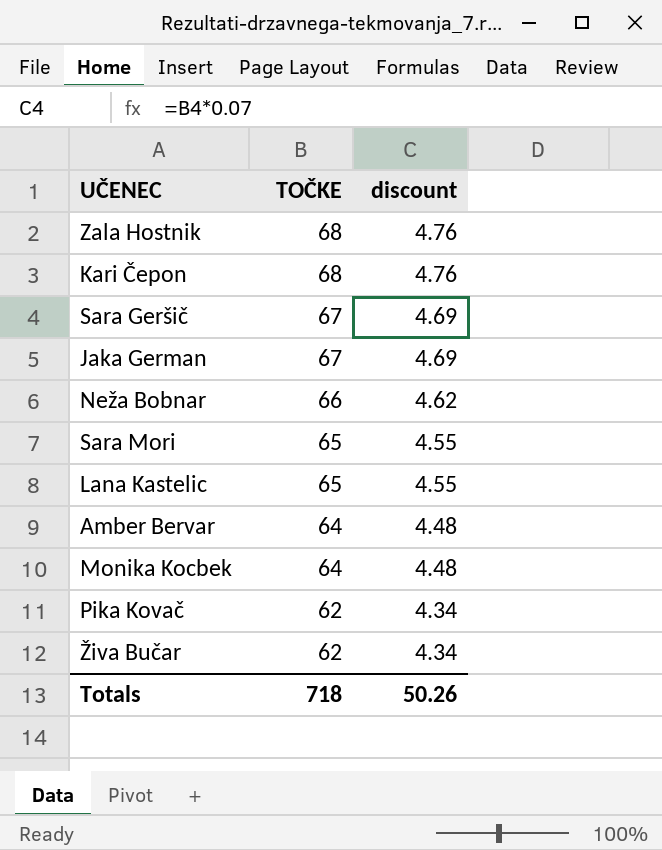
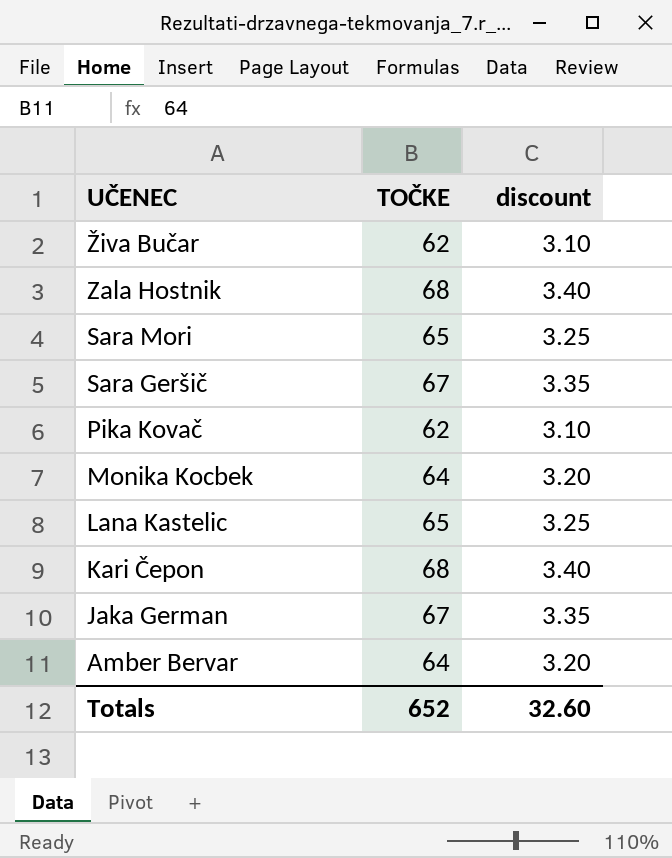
row order: TOČKE descending -> UČENEC descending
column discount | formula: [TOČKE] * 0.07 -> [TOČKE] * 0.05
row Neža Bobnar: 66 | 4.62 -> none
Totals | TOČKE: 718 -> 652
Totals | discount: 50.26 -> 32.60

